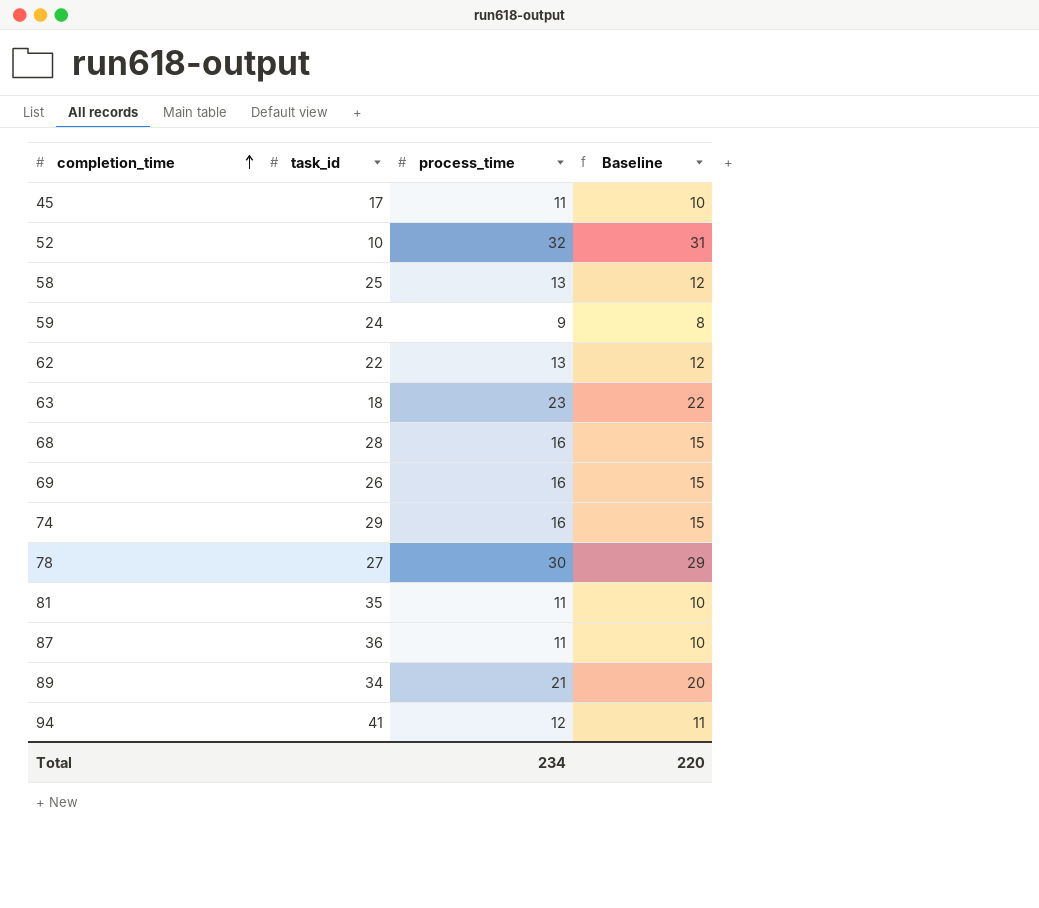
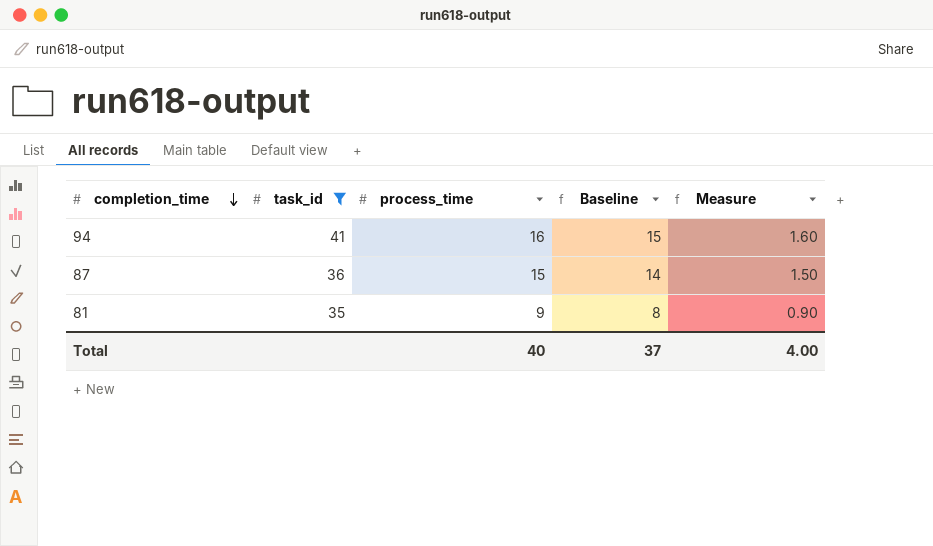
filter: none -> task_id >= 35
row order: completion_time ascending -> completion_time descending
column Measure | formula: none -> [process_time] * 0.1
94 | process_time: 12 -> 16
94 | Baseline: 11 -> 15
87 | process_time: 11 -> 15
87 | Baseline: 10 -> 14
81 | process_time: 11 -> 9
81 | Baseline: 10 -> 8
Total | process_time: 234 -> 40
Total | Baseline: 220 -> 37

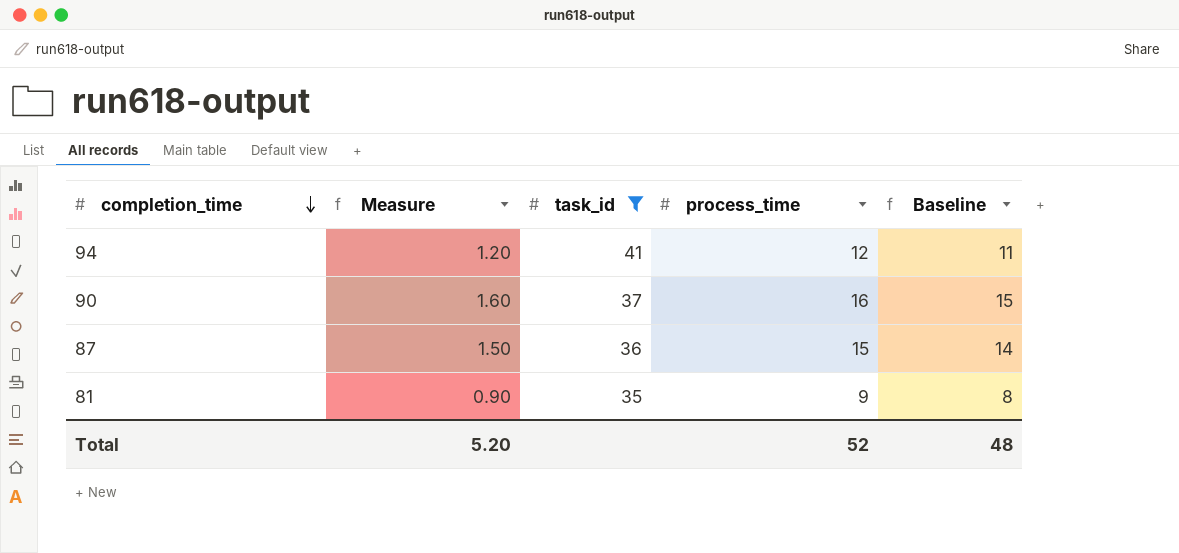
column Measure | position: 5 -> 2
94 | Measure: 1.60 -> 1.20
94 | process_time: 16 -> 12
94 | Baseline: 15 -> 11
row 90: none -> 1.60 | 37 | 16 | 15
Total | Measure: 4.00 -> 5.20
Total | process_time: 40 -> 52
Total | Baseline: 37 -> 48

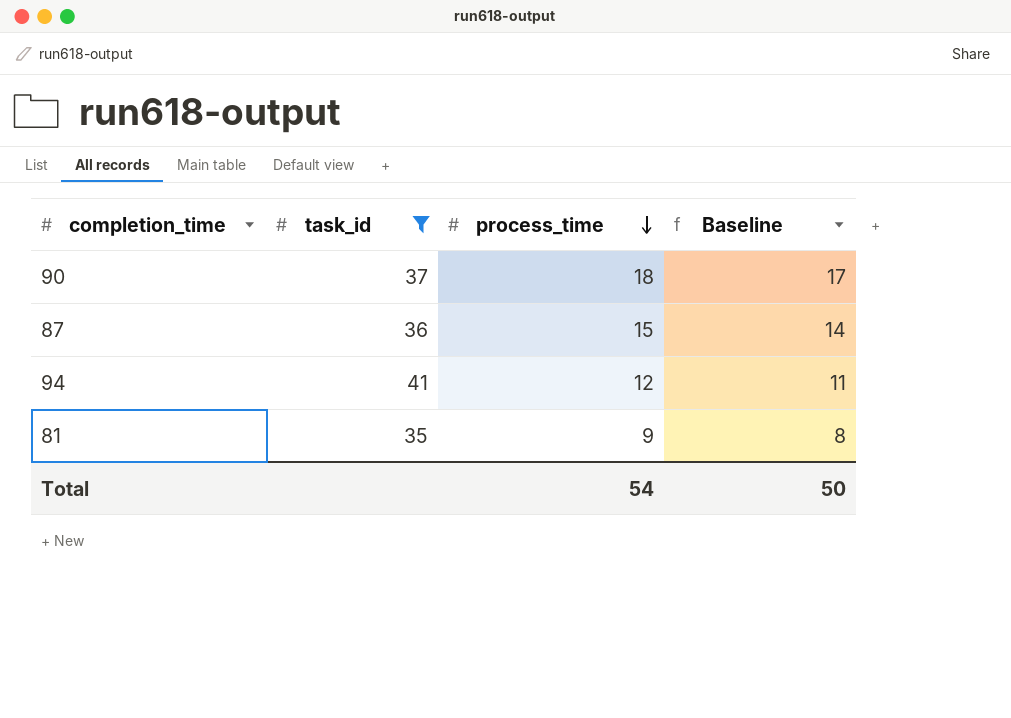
row order: completion_time descending -> process_time descending
column Measure | formula: [process_time] * 0.1 -> none
90 | process_time: 16 -> 18
90 | Baseline: 15 -> 17
Total | process_time: 52 -> 54
Total | Baseline: 48 -> 50

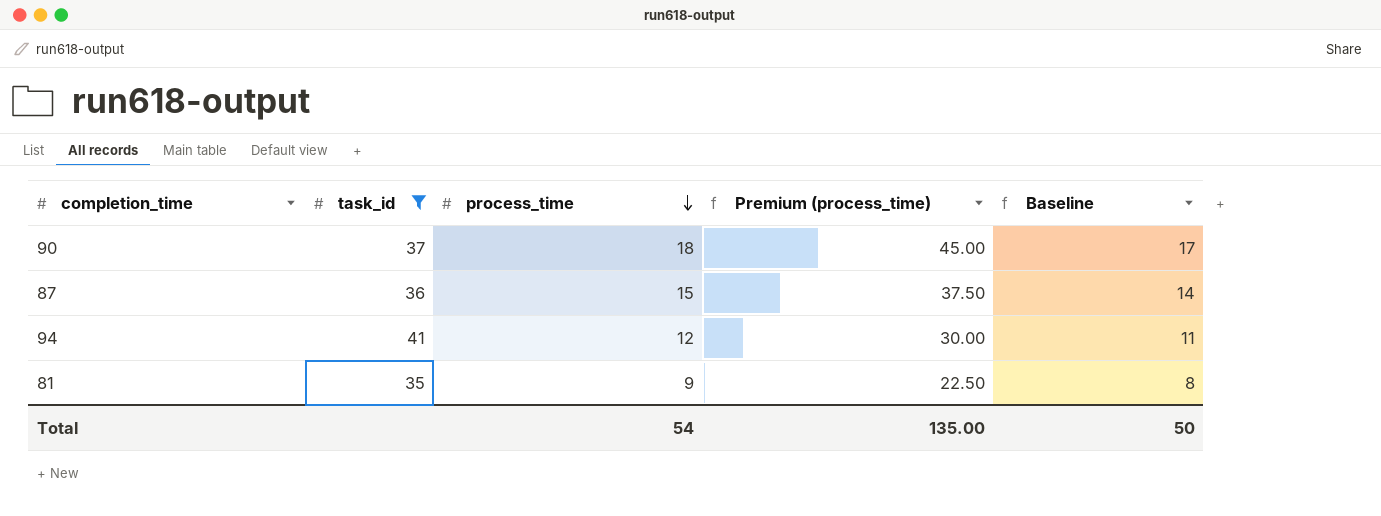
column Premium (process_time) | formula: none -> [process_time] * 2.5

